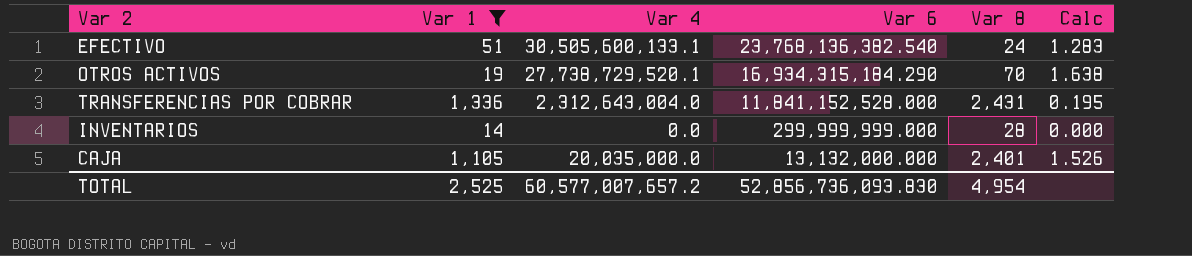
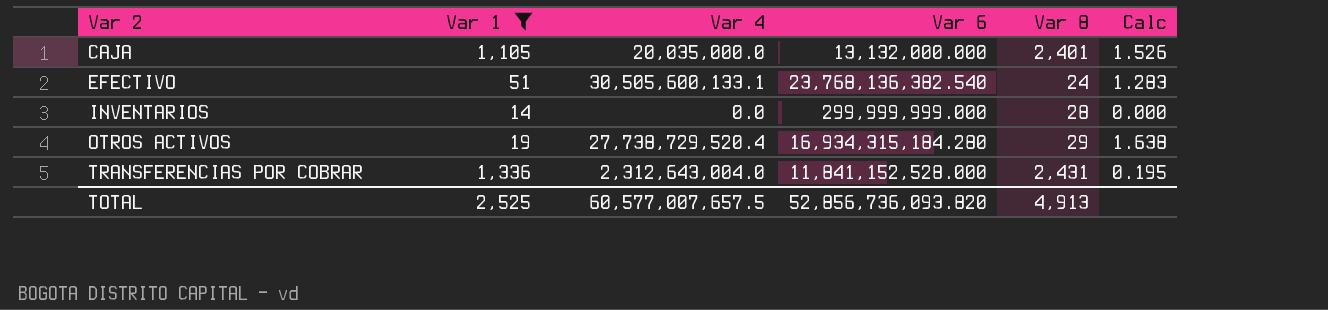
row order: Var 6 descending -> Var 2 ascending
OTROS ACTIVOS | Var 4: 27,738,729,520.1 -> 27,738,729,520.4
OTROS ACTIVOS | Var 6: 16,934,315,184.290 -> 16,934,315,184.280
OTROS ACTIVOS | Var 8: 70 -> 29
TOTAL | Var 4: 60,577,007,657.2 -> 60,577,007,657.5
TOTAL | Var 6: 52,856,736,093.830 -> 52,856,736,093.820
TOTAL | Var 8: 4,954 -> 4,913

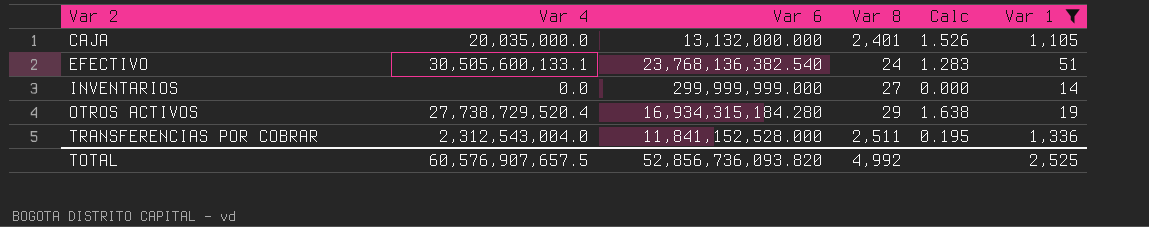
column Var 1 | position: 2 -> 6
INVENTARIOS | Var 8: 28 -> 27
TRANSFERENCIAS POR COBRAR | Var 4: 2,312,643,004.0 -> 2,312,543,004.0
TRANSFERENCIAS POR COBRAR | Var 8: 2,431 -> 2,511
TOTAL | Var 4: 60,577,007,657.5 -> 60,576,907,657.5
TOTAL | Var 8: 4,913 -> 4,992

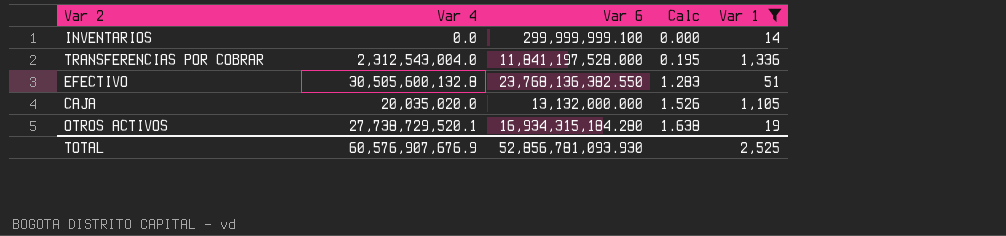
row order: Var 2 ascending -> Calc ascending
column Var 8 | position: 4 -> none
INVENTARIOS | Var 6: 299,999,999.000 -> 299,999,999.100
TRANSFERENCIAS POR COBRAR | Var 6: 11,841,152,528.000 -> 11,841,197,528.000
EFECTIVO | Var 4: 30,505,600,133.1 -> 30,505,600,132.8
EFECTIVO | Var 6: 23,768,136,382.540 -> 23,768,136,382.550
CAJA | Var 4: 20,035,000.0 -> 20,035,020.0
OTROS ACTIVOS | Var 4: 27,738,729,520.4 -> 27,738,729,520.1
TOTAL | Var 4: 60,576,907,657.5 -> 60,576,907,676.9
TOTAL | Var 6: 52,856,736,093.820 -> 52,856,781,093.930

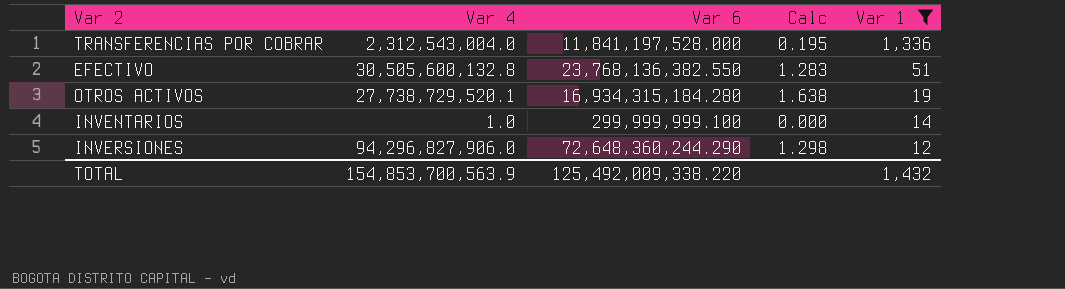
row order: Calc ascending -> Var 1 descending
row CAJA: 20,035,020.0 | 13,132,000.000 | 1.526 | 1,105 -> none
INVENTARIOS | Var 4: 0.0 -> 1.0
row INVERSIONES: none -> 94,296,827,906.0 | 72,648,360,244.290 | 1.298 | 12
TOTAL | Var 4: 60,576,907,676.9 -> 154,853,700,563.9
TOTAL | Var 6: 52,856,781,093.930 -> 125,492,009,338.220
TOTAL | Var 1: 2,525 -> 1,432

